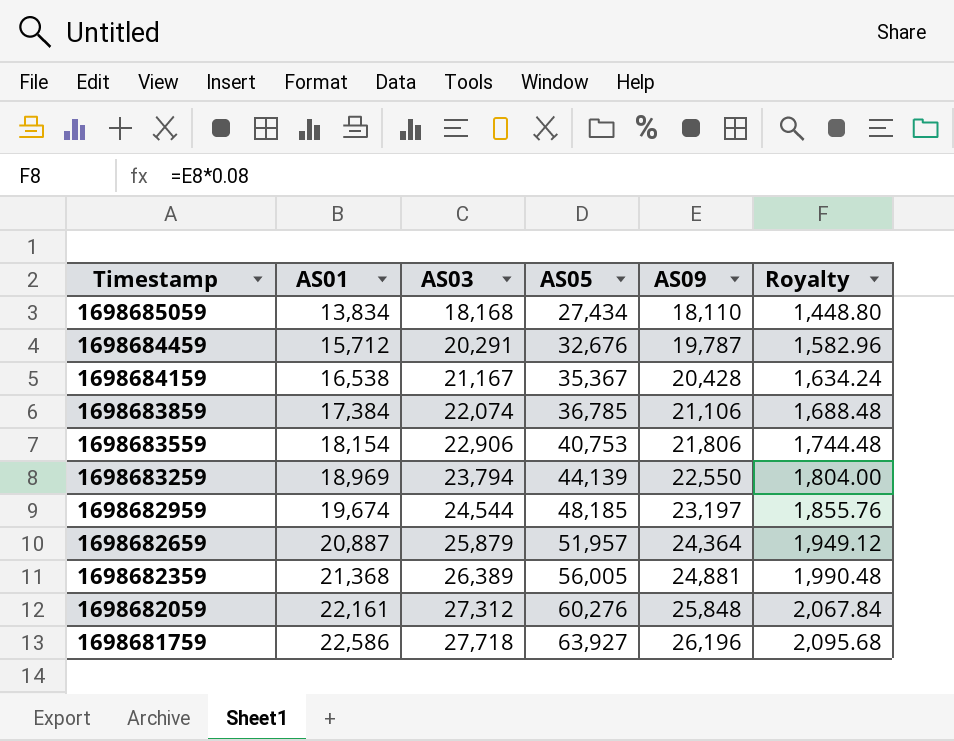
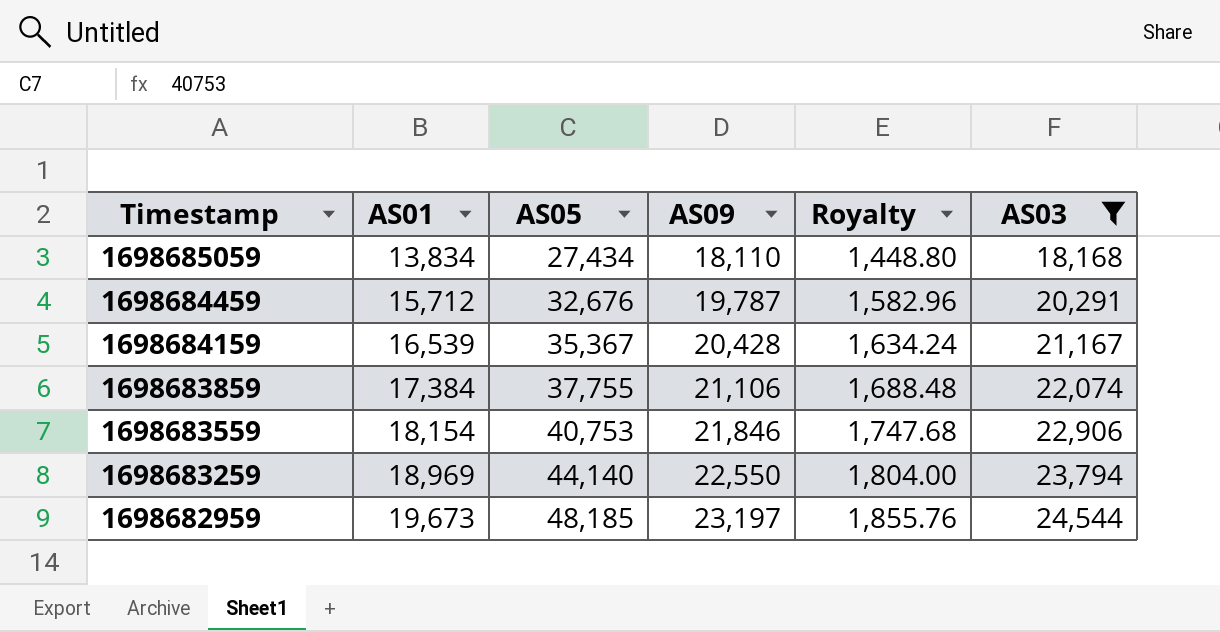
filter: none -> AS03 <= 24,544
column AS03 | position: 3 -> 6
1698684159 | AS01: 16,538 -> 16,539
1698683859 | AS05: 36,785 -> 37,755
1698683559 | AS09: 21,806 -> 21,846
1698683559 | Royalty: 1,744.48 -> 1,747.68
1698683259 | AS05: 44,139 -> 44,140
1698682959 | AS01: 19,674 -> 19,673

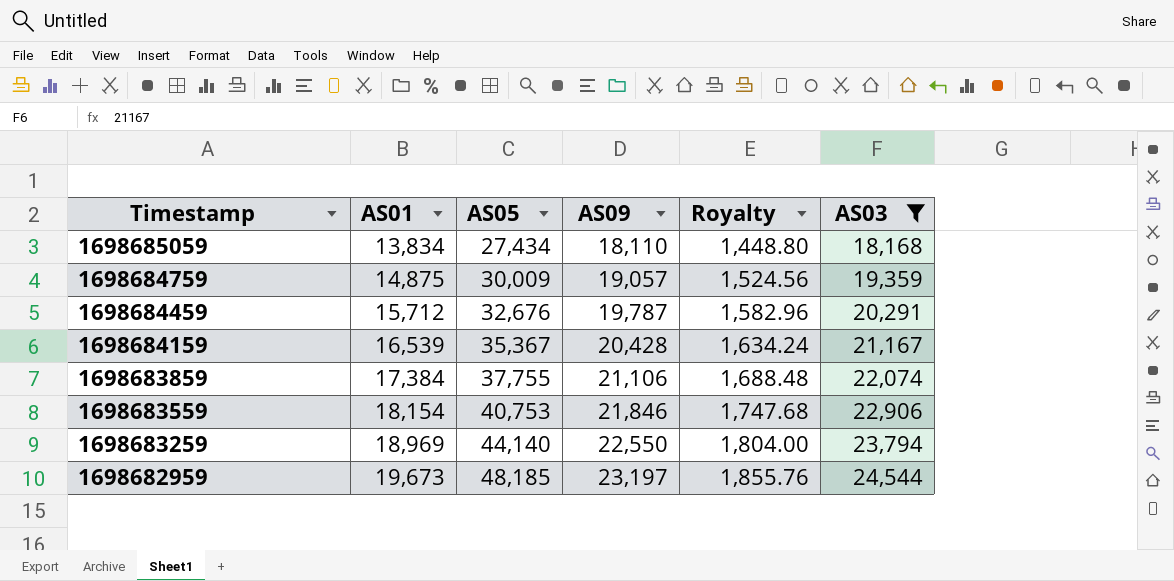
row 1698684759: none -> 14,875 | 30,009 | 19,057 | 1,524.56 | 19,359

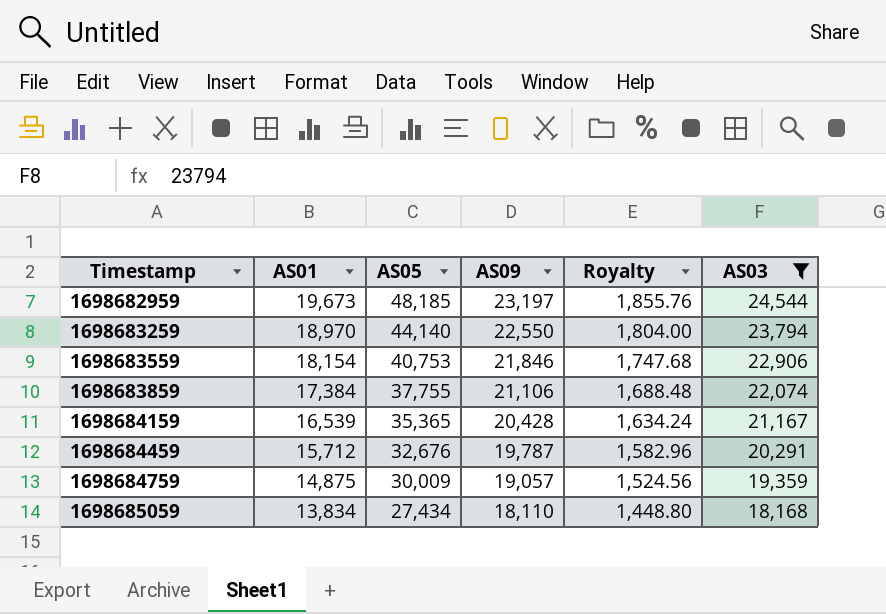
row order: Timestamp descending -> Timestamp ascending
1698683259 | AS01: 18,969 -> 18,970
1698684159 | AS05: 35,367 -> 35,365

